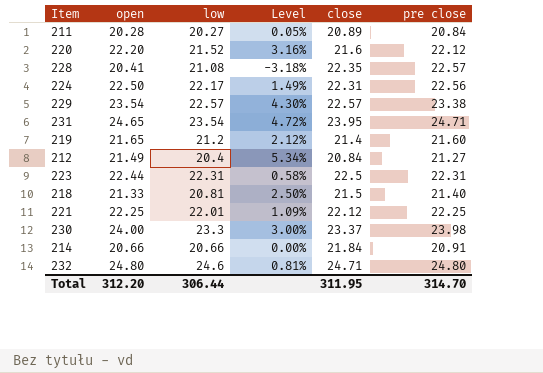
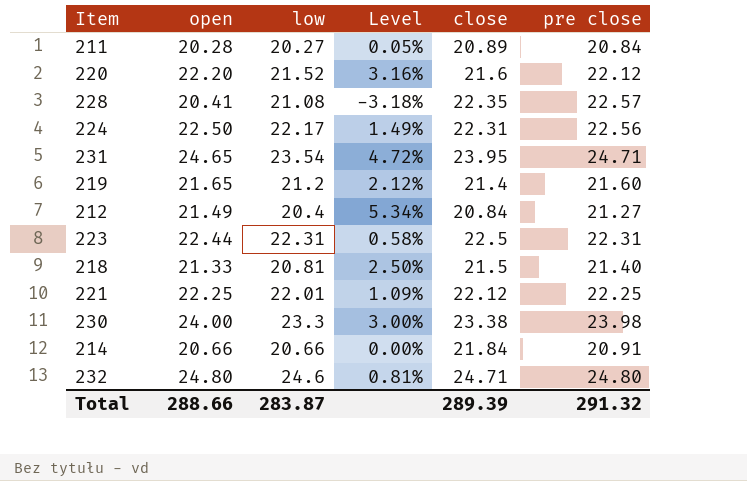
row 229: 23.54 | 22.57 | 4.30% | 22.57 | 23.38 -> none
230 | close: 23.37 -> 23.38
Total | open: 312.20 -> 288.66
Total | low: 306.44 -> 283.87
Total | close: 311.95 -> 289.39
Total | pre close: 314.70 -> 291.32

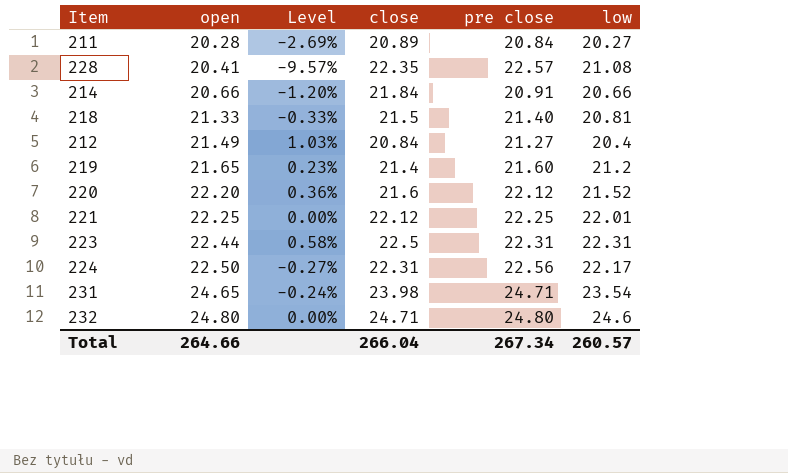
row order: none -> open ascending
column Level | formula: ([open] - [low]) / [low] -> ([open] - [pre close]) / [pre close]
column low | position: 3 -> 6
row 230: 24.00 | 23.3 | 3.00% | 23.38 | 23.98 -> none
231 | close: 23.95 -> 23.98
Total | open: 288.66 -> 264.66
Total | close: 289.39 -> 266.04
Total | pre close: 291.32 -> 267.34
Total | low: 283.87 -> 260.57

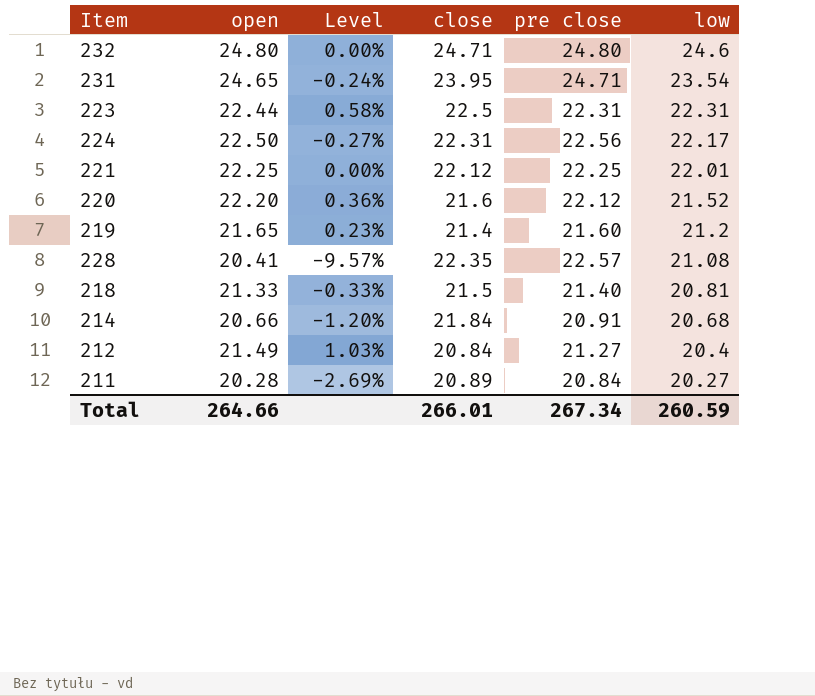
row order: open ascending -> low descending
231 | close: 23.98 -> 23.95
214 | low: 20.66 -> 20.68
Total | close: 266.04 -> 266.01
Total | low: 260.57 -> 260.59

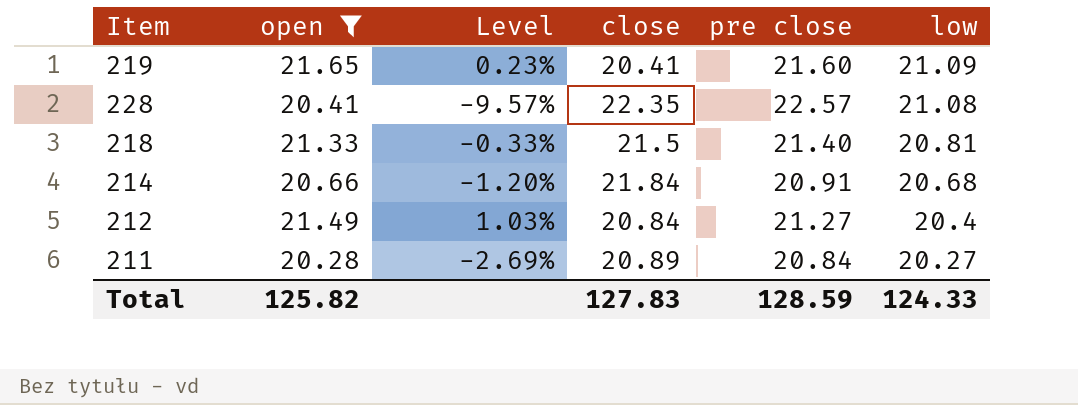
filter: none -> open <= 21.65
219 | close: 21.4 -> 20.41
219 | low: 21.2 -> 21.09
Total | open: 264.66 -> 125.82
Total | close: 266.01 -> 127.83
Total | pre close: 267.34 -> 128.59
Total | low: 260.59 -> 124.33

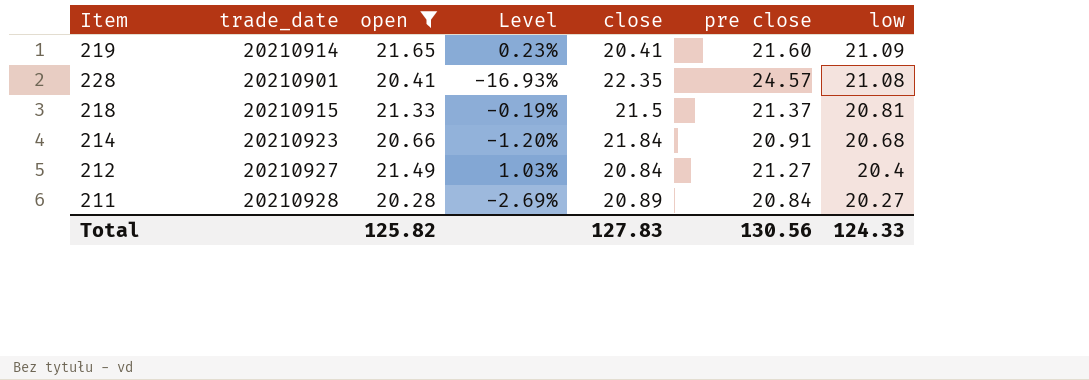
column trade_date | position: none -> 2
228 | Level: -9.57% -> -16.93%
228 | pre close: 22.57 -> 24.57
218 | Level: -0.33% -> -0.19%
218 | pre close: 21.40 -> 21.37
Total | pre close: 128.59 -> 130.56

